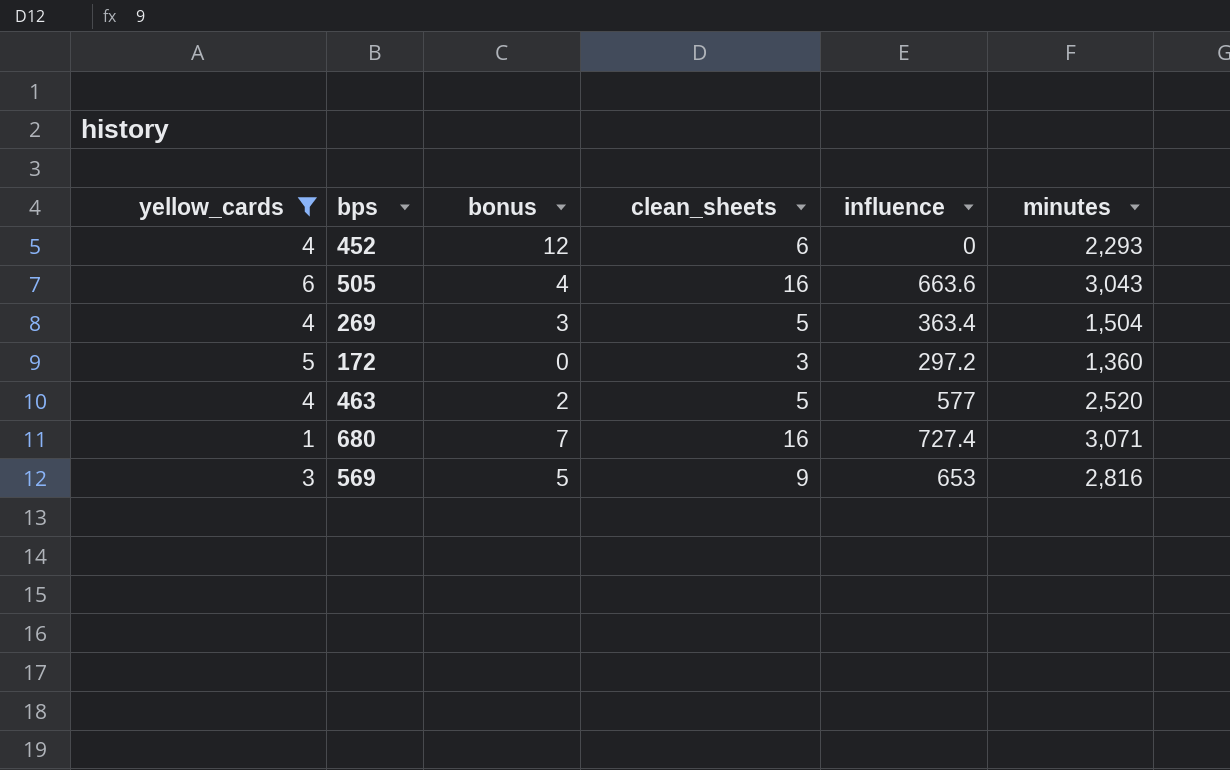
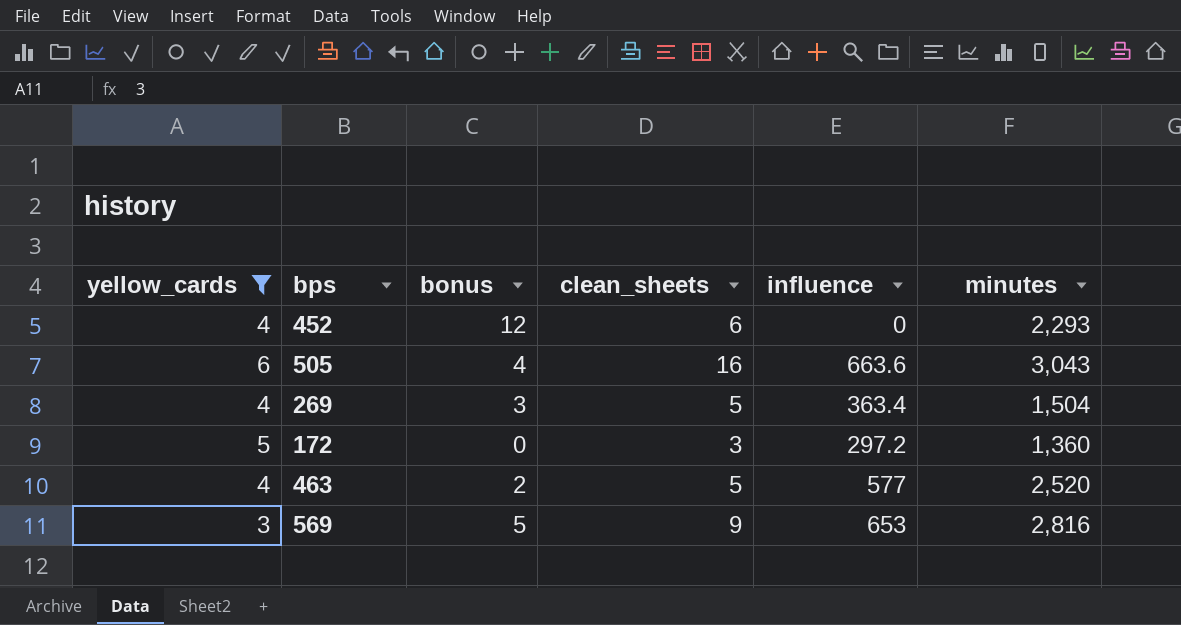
row 680: 1 | 7 | 16 | 727.4 | 3,071 -> none

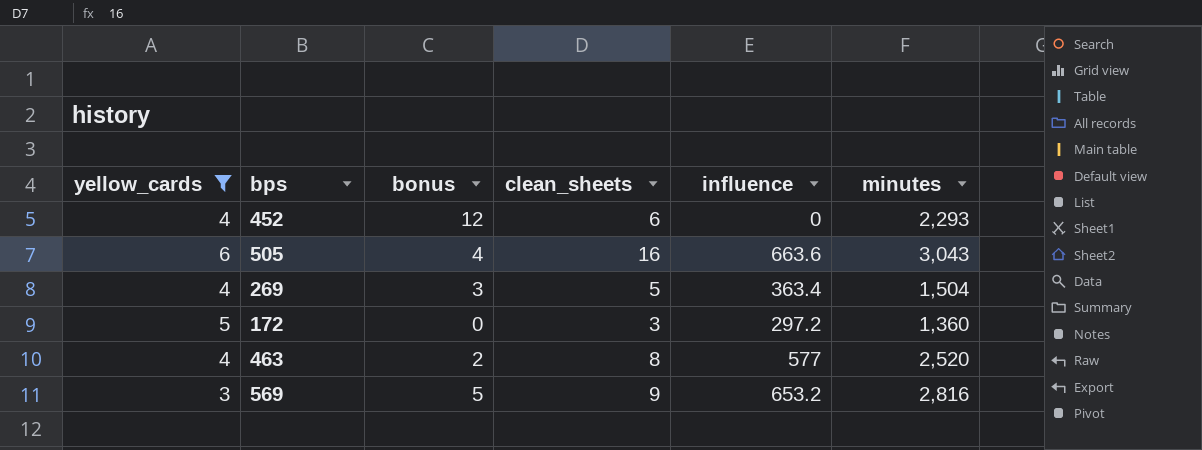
463 | clean_sheets: 5 -> 8
569 | influence: 653 -> 653.2

